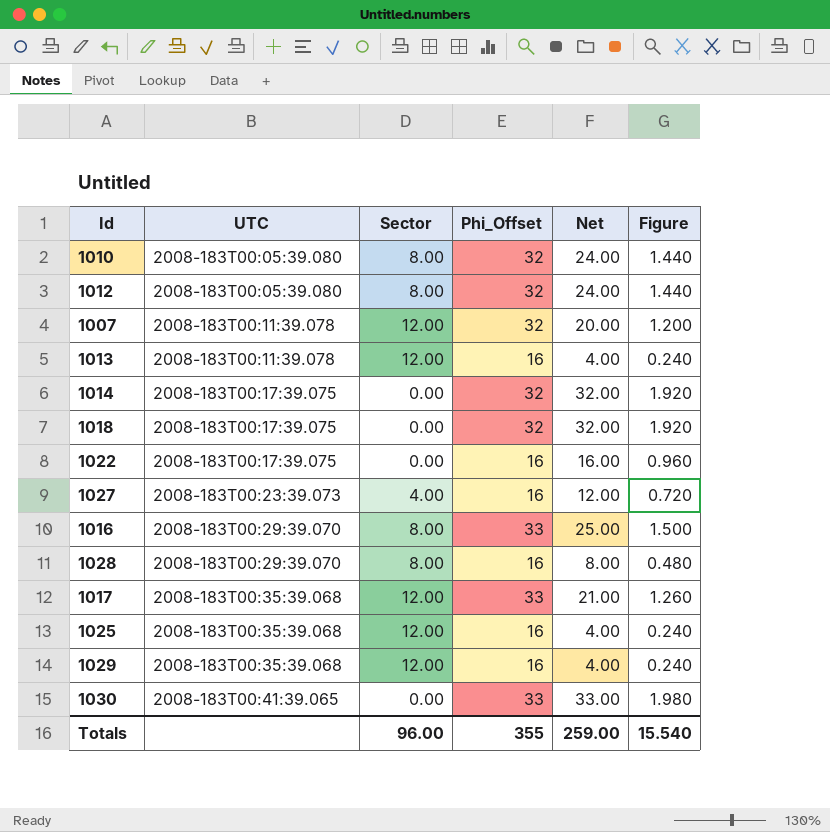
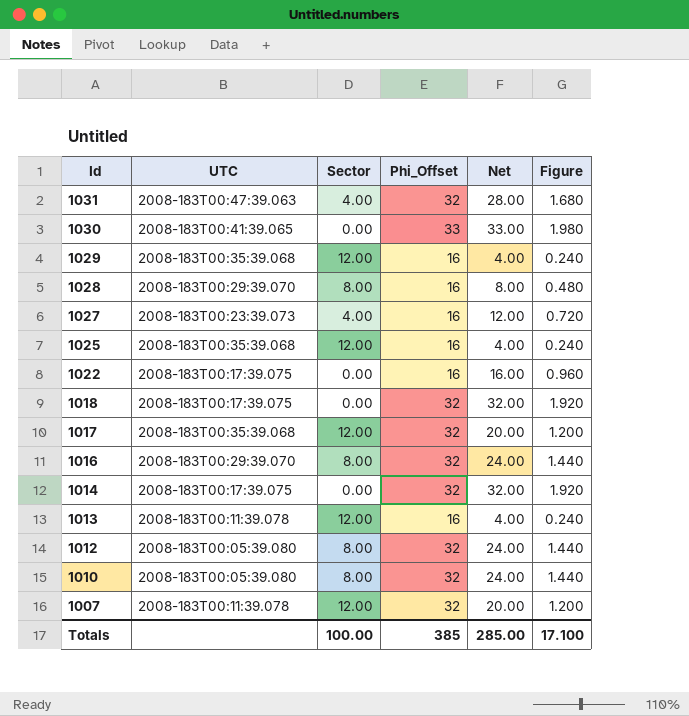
row order: UTC ascending -> Id descending
row 1031: none -> 2008-183T00:47:39.063 | 4.00 | 32 | 28.00 | 1.680
1017 | Phi_Offset: 33 -> 32
1017 | Net: 21.00 -> 20.00
1017 | Figure: 1.260 -> 1.200
1016 | Phi_Offset: 33 -> 32
1016 | Net: 25.00 -> 24.00
1016 | Figure: 1.500 -> 1.440
Totals | Sector: 96.00 -> 100.00
Totals | Phi_Offset: 355 -> 385
Totals | Net: 259.00 -> 285.00
Totals | Figure: 15.540 -> 17.100

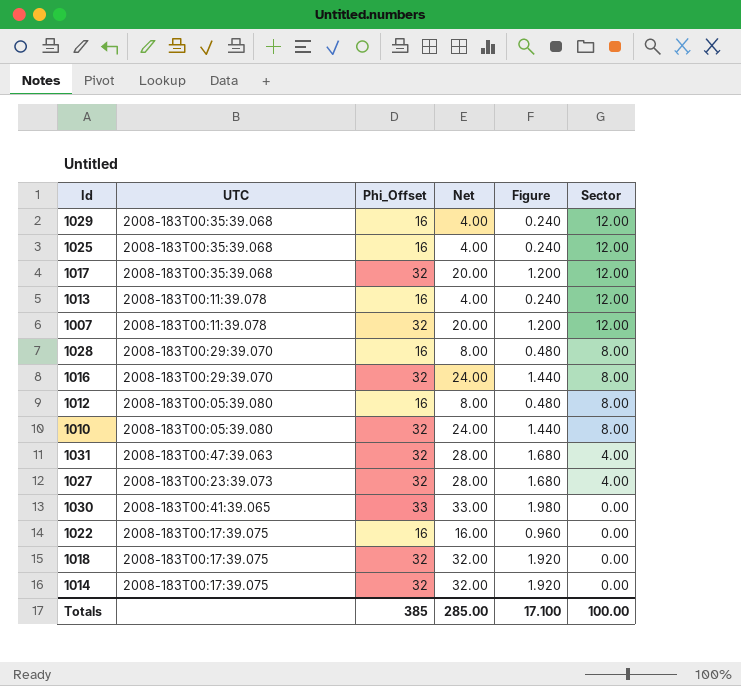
row order: Id descending -> Sector descending
column Sector | position: 3 -> 6
1012 | Phi_Offset: 32 -> 16
1012 | Net: 24.00 -> 8.00
1012 | Figure: 1.440 -> 0.480
1027 | Phi_Offset: 16 -> 32
1027 | Net: 12.00 -> 28.00
1027 | Figure: 0.720 -> 1.680

